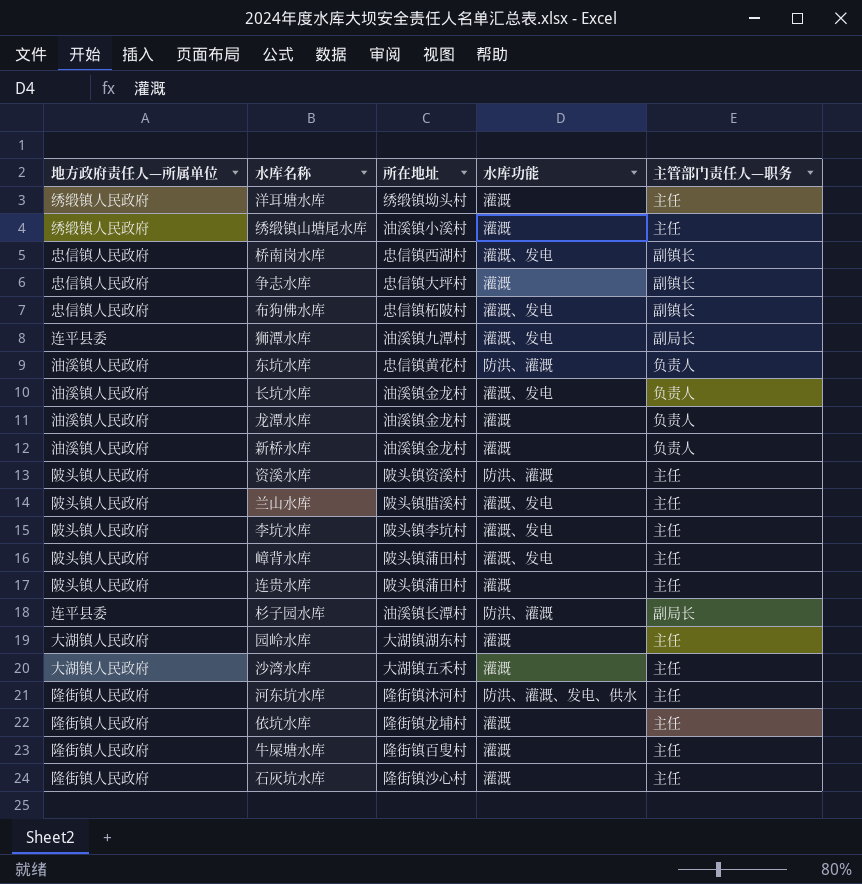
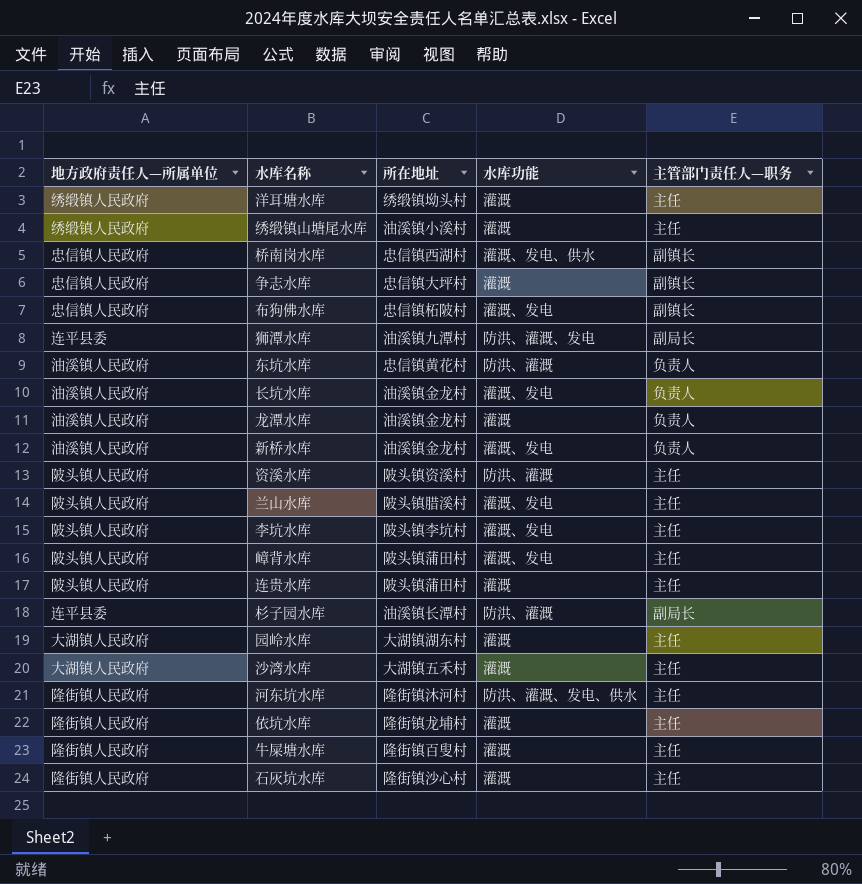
桥南岗水库 | 水库功能: 灌溉、发电 -> 灌溉、发电、供水
狮潭水库 | 水库功能: 灌溉、发电 -> 防洪、灌溉、发电
新桥水库 | 水库功能: 灌溉 -> 灌溉、发电

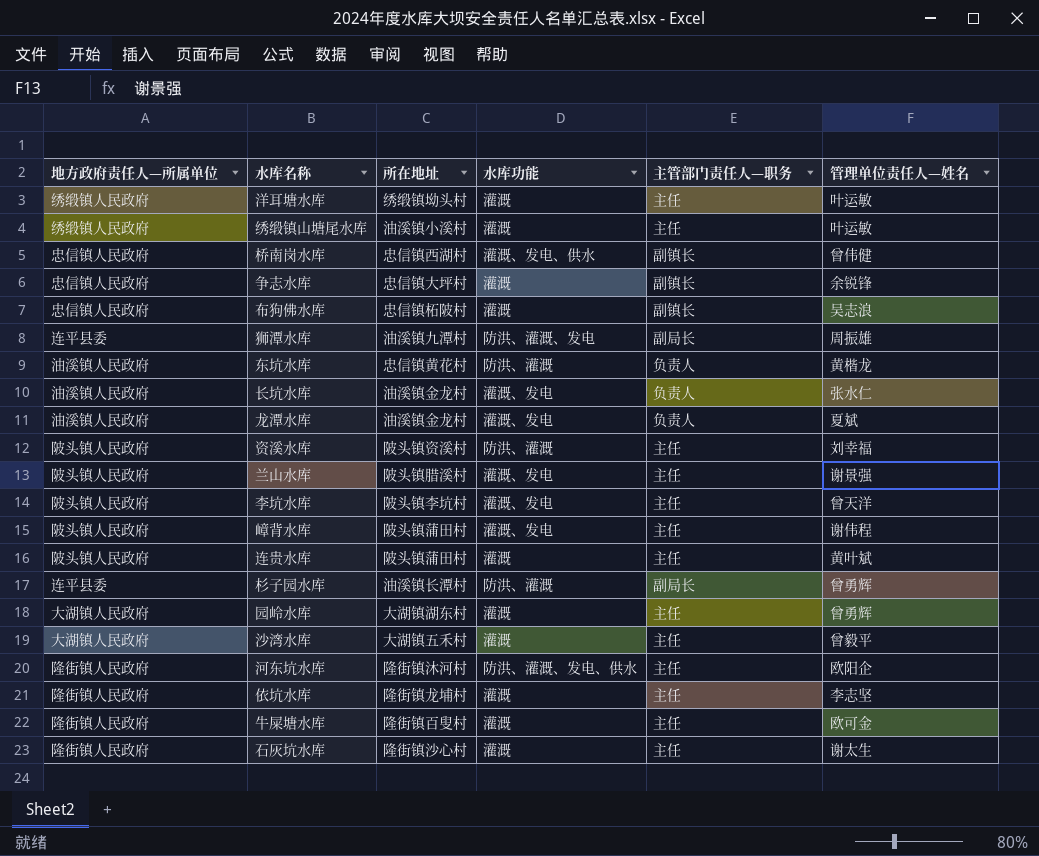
column 管理单位责任人—姓名 | position: none -> 6
row 新桥水库: 油溪镇人民政府 | 油溪镇金龙村 | 灌溉、发电 | 负责人 -> none
布狗佛水库 | 水库功能: 灌溉、发电 -> 灌溉
龙潭水库 | 水库功能: 灌溉 -> 灌溉、发电

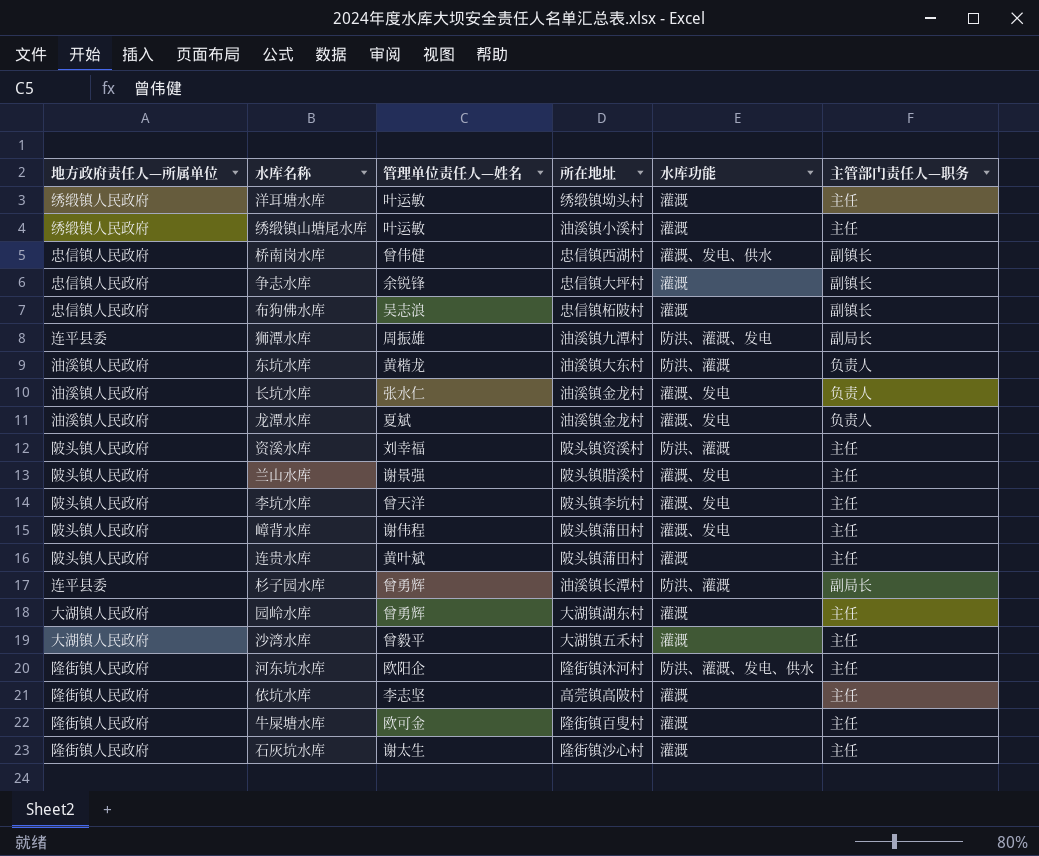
column 管理单位责任人—姓名 | position: 6 -> 3
东坑水库 | 所在地址: 忠信镇黄花村 -> 油溪镇大东村
依坑水库 | 所在地址: 隆街镇龙埔村 -> 高莞镇高陂村

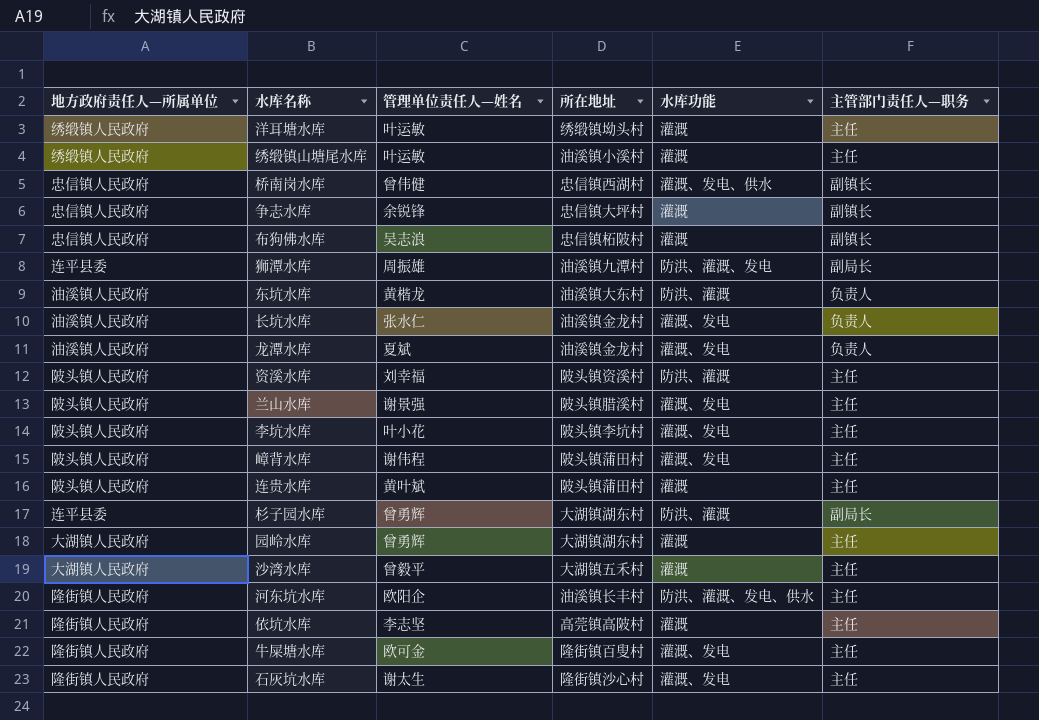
李坑水库 | 管理单位责任人—姓名: 曾天洋 -> 叶小花
杉子园水库 | 所在地址: 油溪镇长潭村 -> 大湖镇湖东村
河东坑水库 | 所在地址: 隆街镇沐河村 -> 油溪镇长丰村
牛屎塘水库 | 水库功能: 灌溉 -> 灌溉、发电
石灰坑水库 | 水库功能: 灌溉 -> 灌溉、发电

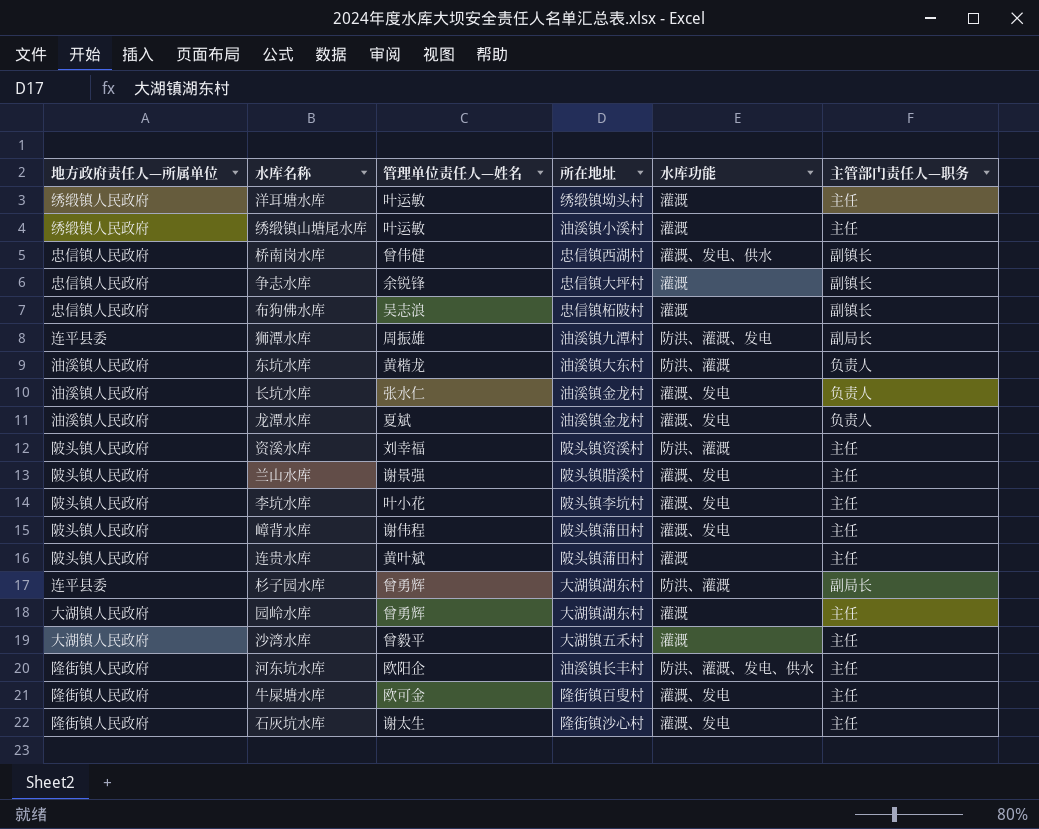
row 依坑水库: 隆街镇人民政府 | 李志坚 | 高莞镇高陂村 | 灌溉 | 主任 -> none

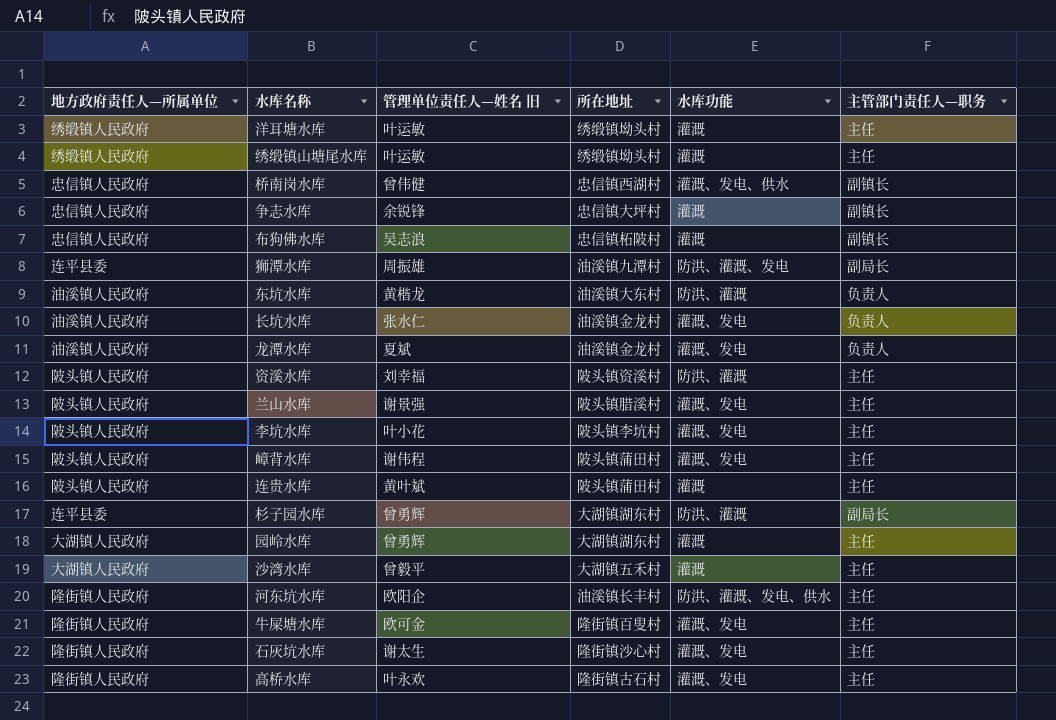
column name: 管理单位责任人—姓名 -> 管理单位责任人—姓名 旧
绣缎镇山塘尾水库 | 所在地址: 油溪镇小溪村 -> 绣缎镇坳头村
row 高桥水库: none -> 隆街镇人民政府 | 叶永欢 | 隆街镇古石村 | 灌溉、发电 | 主任

